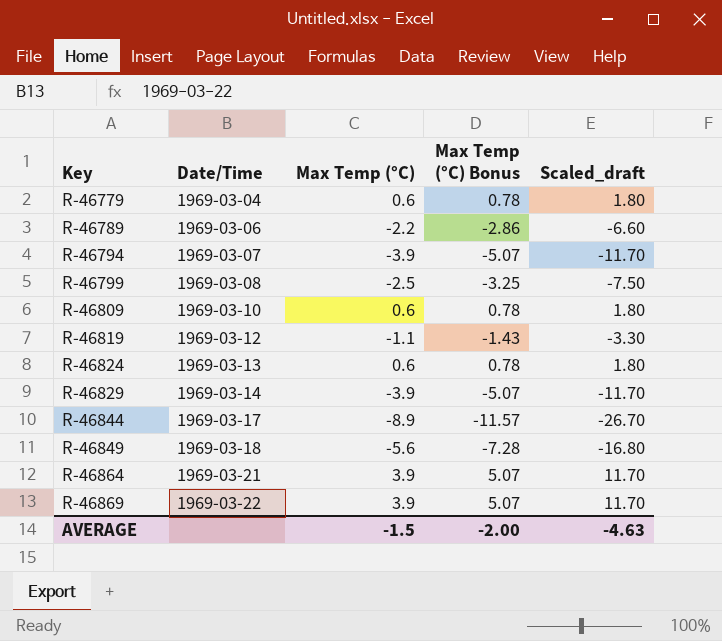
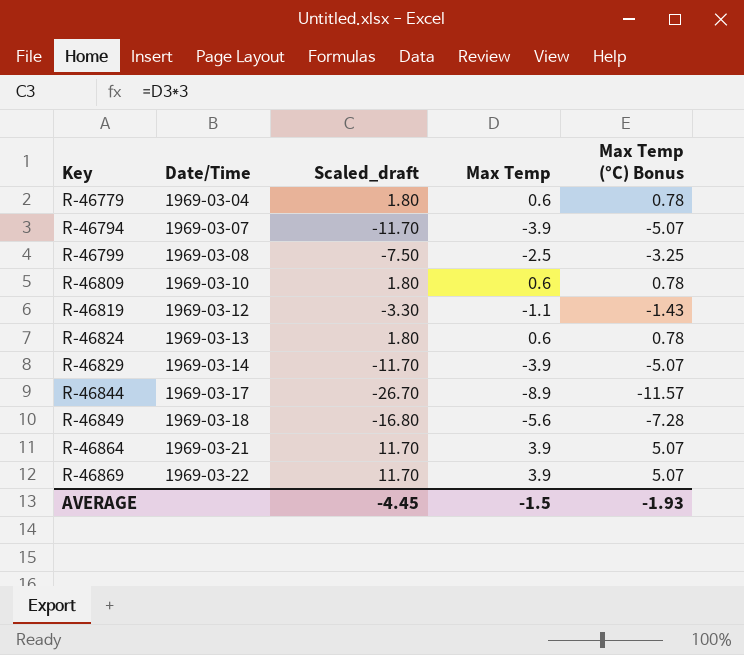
column Scaled_draft | position: 5 -> 3
column name: Max Temp (°C) -> Max Temp
row R-46789: 1969-03-06 | -2.2 | -2.86 | -6.60 -> none
AVERAGE | Scaled_draft: -4.63 -> -4.45
AVERAGE | Max Temp (°C) Bonus: -2.00 -> -1.93

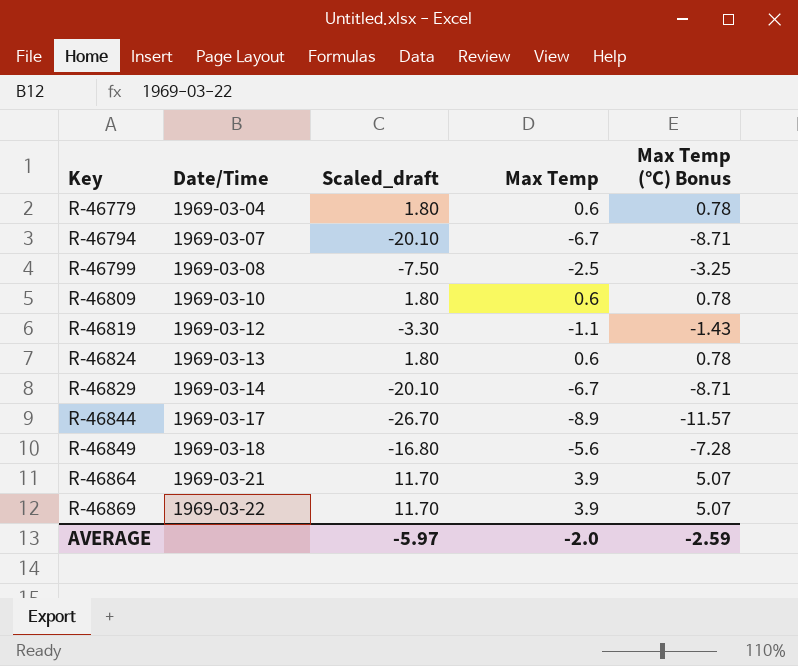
R-46794 | Scaled_draft: -11.70 -> -20.10
R-46794 | Max Temp: -3.9 -> -6.7
R-46794 | Max Temp (°C) Bonus: -5.07 -> -8.71
R-46829 | Scaled_draft: -11.70 -> -20.10
R-46829 | Max Temp: -3.9 -> -6.7
R-46829 | Max Temp (°C) Bonus: -5.07 -> -8.71
AVERAGE | Scaled_draft: -4.45 -> -5.97
AVERAGE | Max Temp: -1.5 -> -2.0
AVERAGE | Max Temp (°C) Bonus: -1.93 -> -2.59

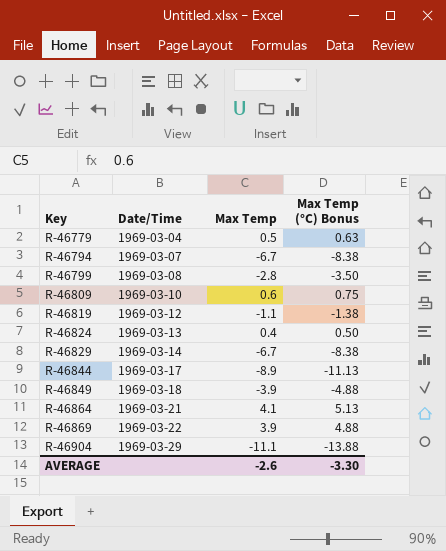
column Scaled_draft | formula: [Max Temp] * 3 -> none
column Max Temp (°C) Bonus | formula: [Max Temp] * 1.3 -> [Max Temp] * 1.25
R-46779 | Max Temp: 0.6 -> 0.5
R-46799 | Max Temp: -2.5 -> -2.8
R-46824 | Max Temp: 0.6 -> 0.4
R-46849 | Max Temp: -5.6 -> -3.9
R-46864 | Max Temp: 3.9 -> 4.1
row R-46904: none -> 1969-03-29 | -11.1 | -13.88
AVERAGE | Max Temp: -2.0 -> -2.6
AVERAGE | Max Temp (°C) Bonus: -2.59 -> -3.30

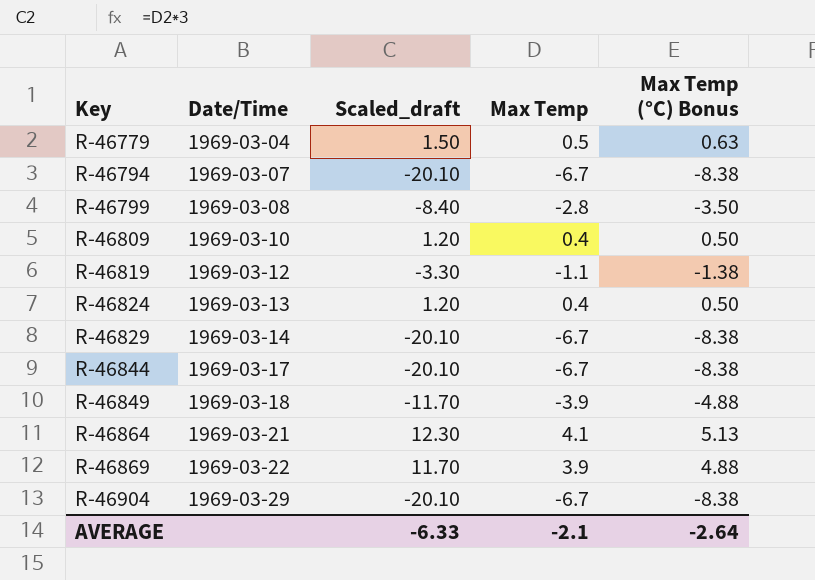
column Scaled_draft | formula: none -> [Max Temp] * 3
R-46809 | Max Temp: 0.6 -> 0.4
R-46809 | Max Temp (°C) Bonus: 0.75 -> 0.50
R-46844 | Max Temp: -8.9 -> -6.7
R-46844 | Max Temp (°C) Bonus: -11.13 -> -8.38
R-46904 | Max Temp: -11.1 -> -6.7
R-46904 | Max Temp (°C) Bonus: -13.88 -> -8.38
AVERAGE | Max Temp: -2.6 -> -2.1
AVERAGE | Max Temp (°C) Bonus: -3.30 -> -2.64

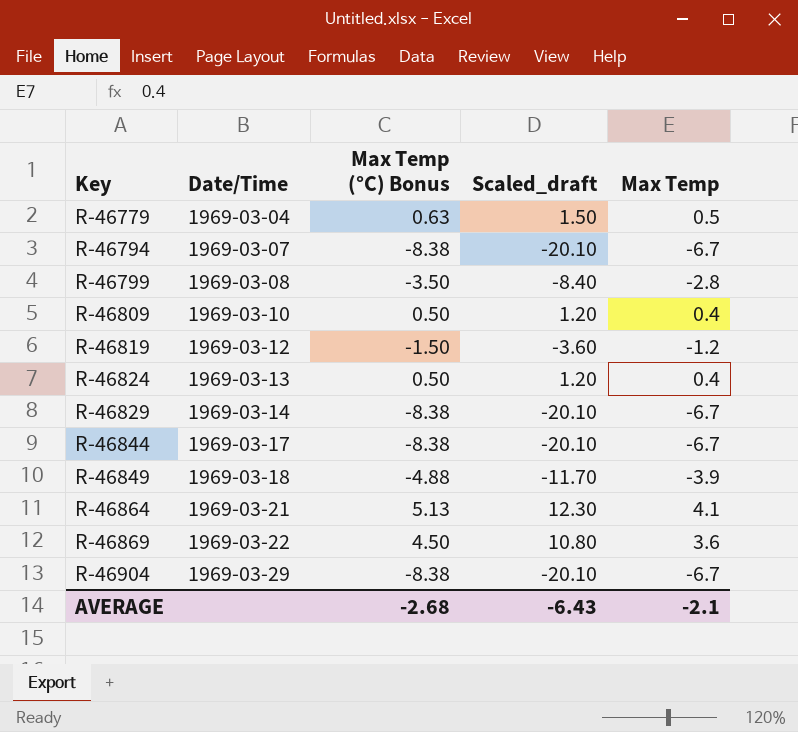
column Max Temp (°C) Bonus | position: 5 -> 3
R-46819 | Max Temp (°C) Bonus: -1.38 -> -1.50
R-46819 | Scaled_draft: -3.30 -> -3.60
R-46819 | Max Temp: -1.1 -> -1.2
R-46869 | Max Temp (°C) Bonus: 4.88 -> 4.50
R-46869 | Scaled_draft: 11.70 -> 10.80
R-46869 | Max Temp: 3.9 -> 3.6
AVERAGE | Max Temp (°C) Bonus: -2.64 -> -2.68
AVERAGE | Scaled_draft: -6.33 -> -6.43

